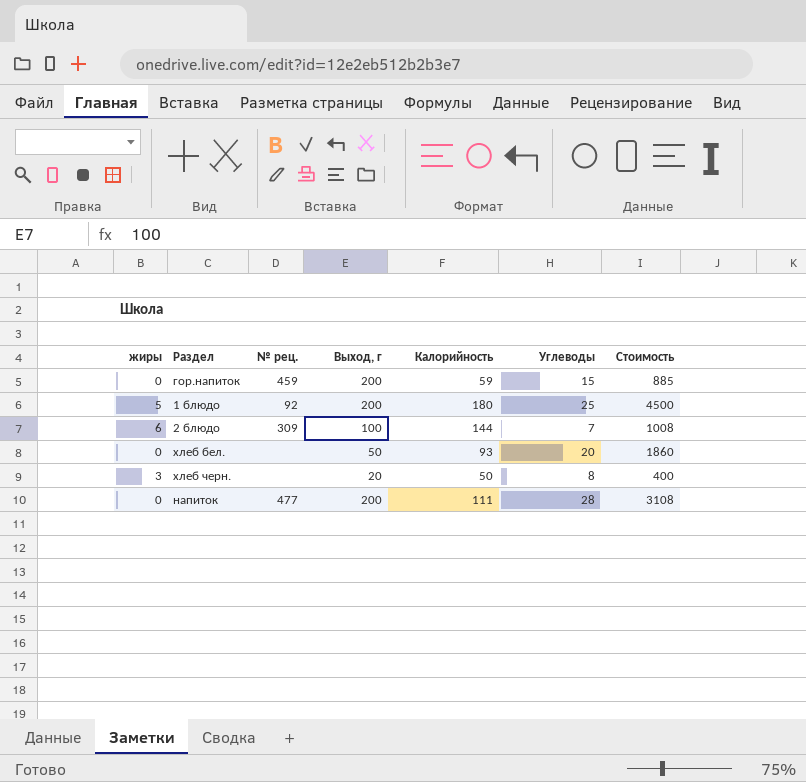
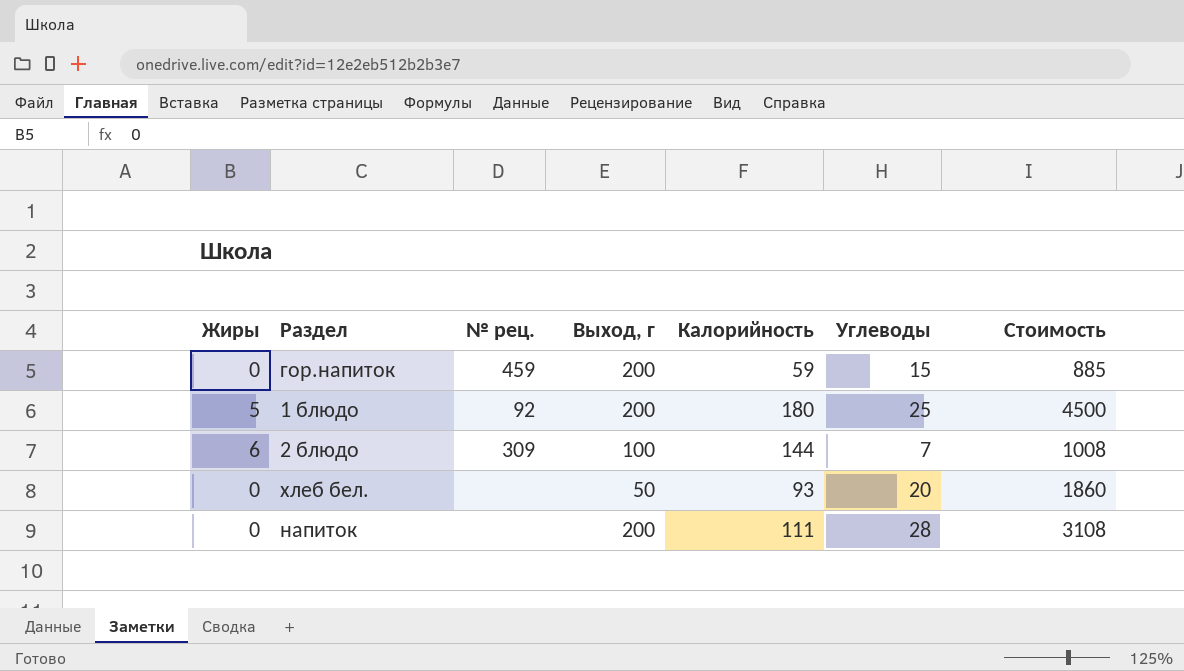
column name: жиры -> Жиры
row хлеб черн.: 3 | none | 20 | 50 | 8 | 400 -> none
напиток | № рец.: 477 -> none

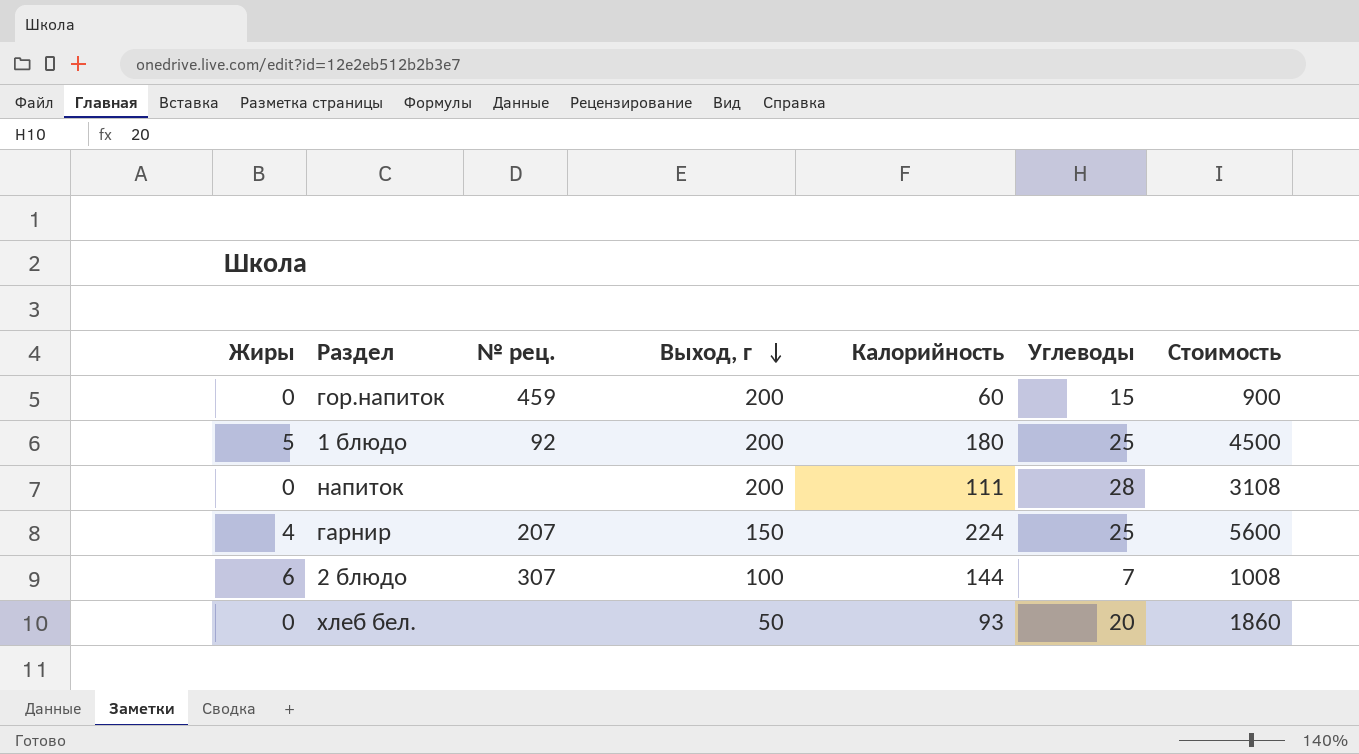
row order: none -> Выход, г descending
гор.напиток | Калорийность: 59 -> 60
гор.напиток | Стоимость: 885 -> 900
row гарнир: none -> 4 | 207 | 150 | 224 | 25 | 5600
2 блюдо | № рец.: 309 -> 307

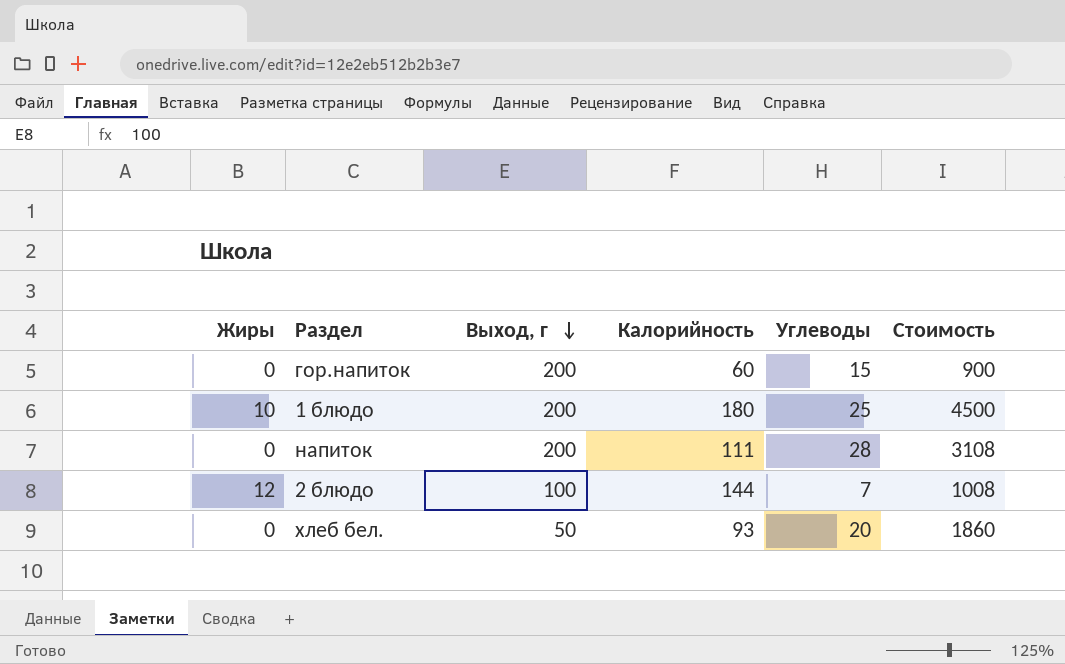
column № рец. | position: 3 -> none
row гарнир: 4 | 207 | 150 | 224 | 25 | 5600 -> none
1 блюдо | Жиры: 5 -> 10
2 блюдо | Жиры: 6 -> 12

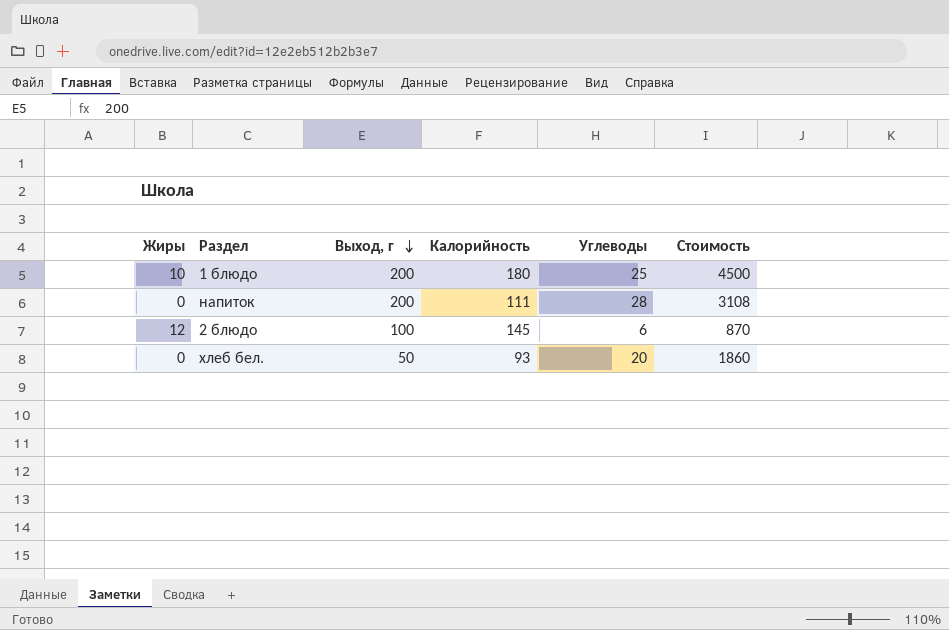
row гор.напиток: 0 | 200 | 60 | 15 | 900 -> none
2 блюдо | Калорийность: 144 -> 145
2 блюдо | Углеводы: 7 -> 6
2 блюдо | Стоимость: 1008 -> 870

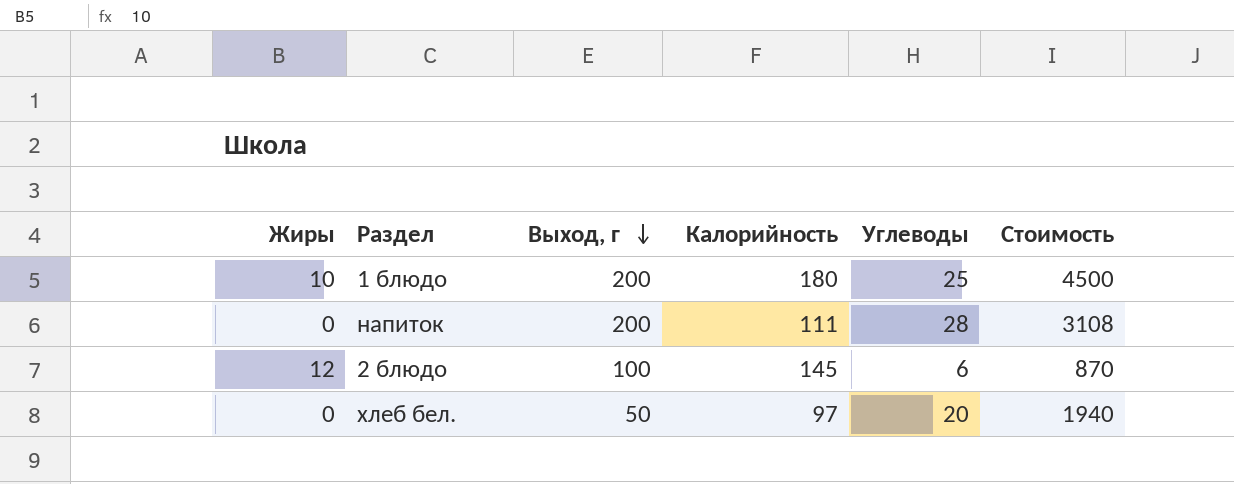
хлеб бел. | Калорийность: 93 -> 97
хлеб бел. | Стоимость: 1860 -> 1940

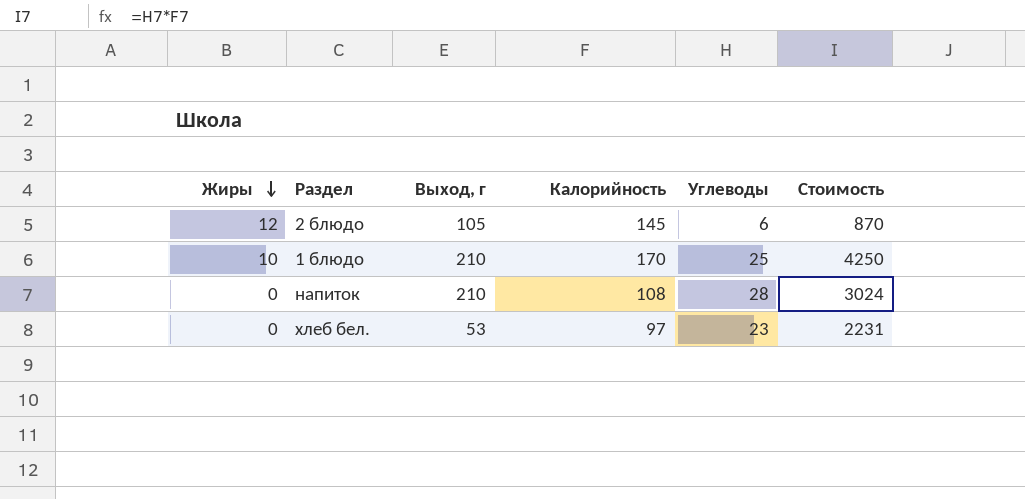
row order: Выход, г descending -> Жиры descending
2 блюдо | Выход, г: 100 -> 105
1 блюдо | Выход, г: 200 -> 210
1 блюдо | Калорийность: 180 -> 170
1 блюдо | Стоимость: 4500 -> 4250
напиток | Выход, г: 200 -> 210
напиток | Калорийность: 111 -> 108
напиток | Стоимость: 3108 -> 3024
хлеб бел. | Выход, г: 50 -> 53
хлеб бел. | Углеводы: 20 -> 23
хлеб бел. | Стоимость: 1940 -> 2231

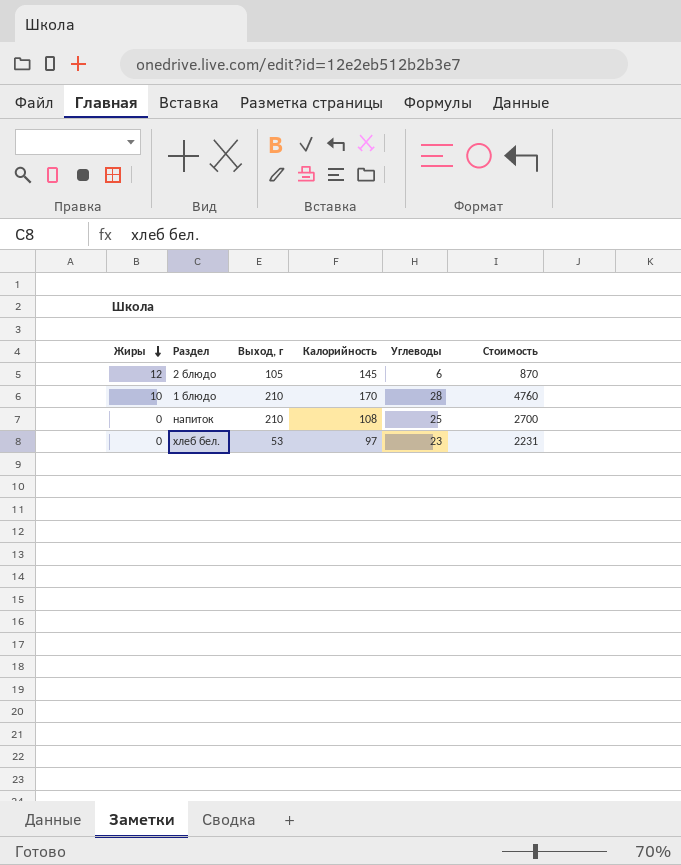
1 блюдо | Углеводы: 25 -> 28
1 блюдо | Стоимость: 4250 -> 4760
напиток | Углеводы: 28 -> 25
напиток | Стоимость: 3024 -> 2700

